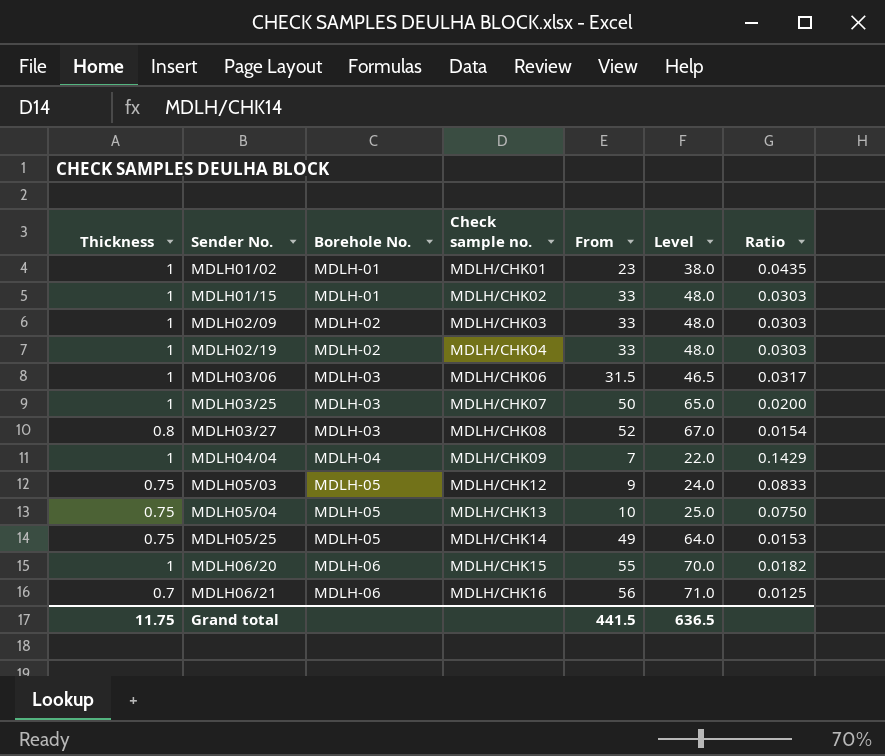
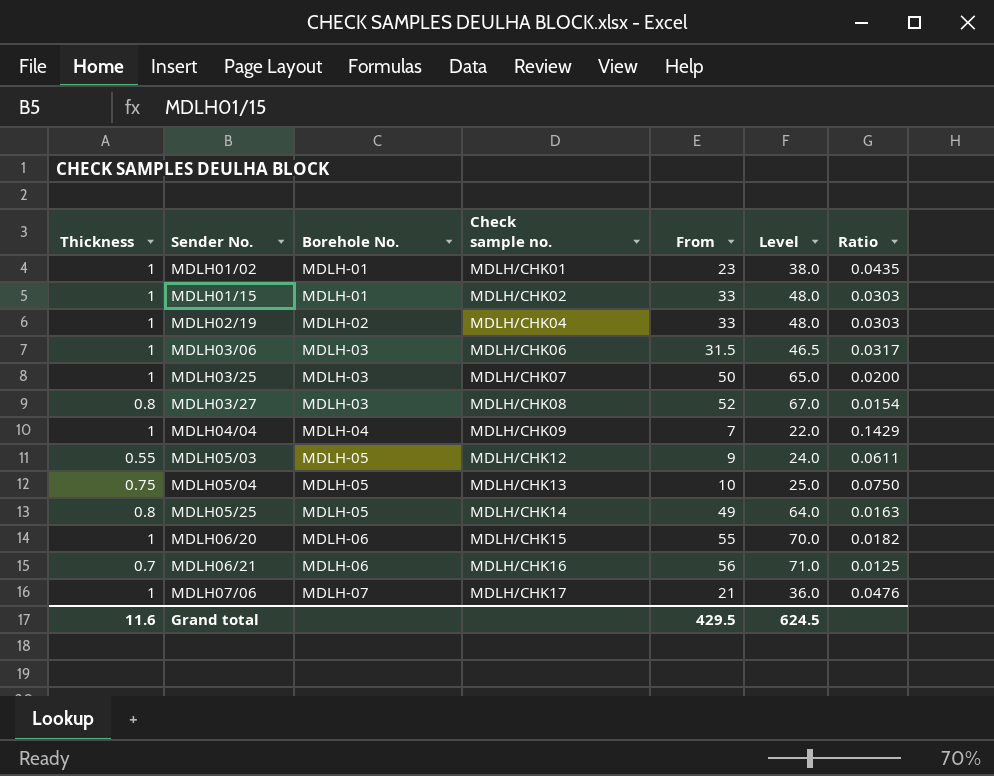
row MDLH02/09: 1 | MDLH-02 | MDLH/CHK03 | 33 | 48.0 | 0.0303 -> none
MDLH05/03 | Thickness: 0.75 -> 0.55
MDLH05/03 | Ratio: 0.0833 -> 0.0611
MDLH05/25 | Thickness: 0.75 -> 0.8
MDLH05/25 | Ratio: 0.0153 -> 0.0163
row MDLH07/06: none -> 1 | MDLH-07 | MDLH/CHK17 | 21 | 36.0 | 0.0476
Grand total | Thickness: 11.75 -> 11.6
Grand total | From: 441.5 -> 429.5
Grand total | Level: 636.5 -> 624.5

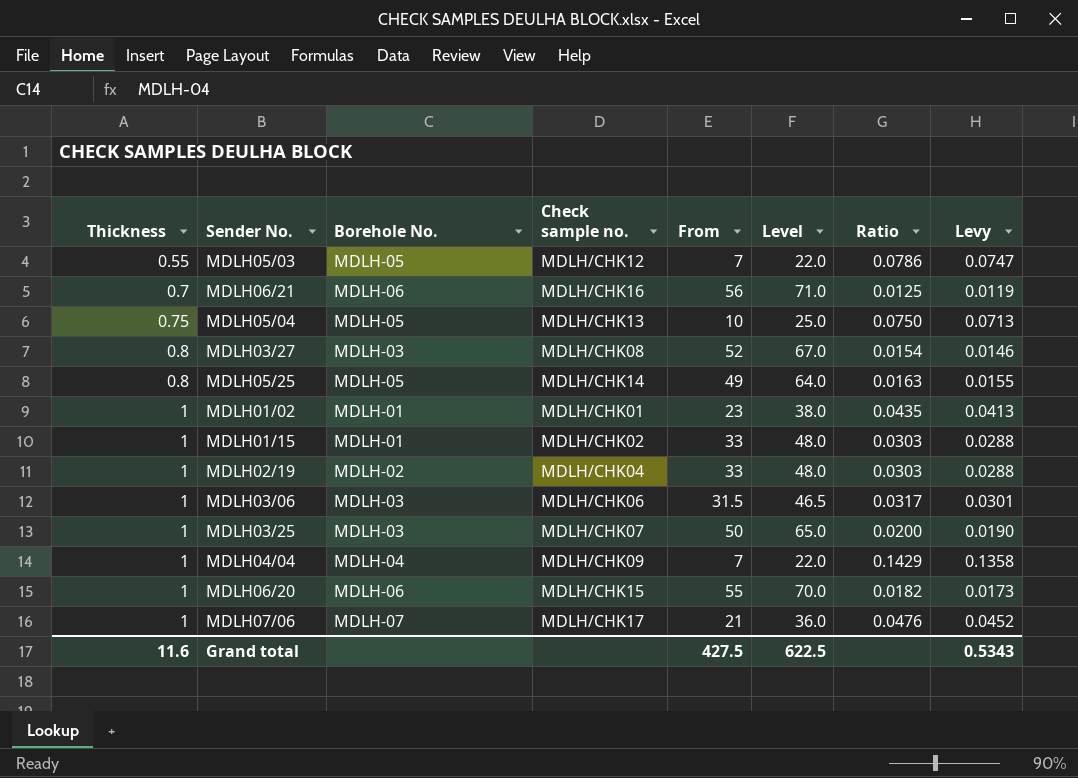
row order: Sender No. ascending -> Thickness ascending
column Levy | formula: none -> [Ratio] * 0.95
MDLH05/03 | From: 9 -> 7
MDLH05/03 | Level: 24.0 -> 22.0
MDLH05/03 | Ratio: 0.0611 -> 0.0786
Grand total | From: 429.5 -> 427.5
Grand total | Level: 624.5 -> 622.5

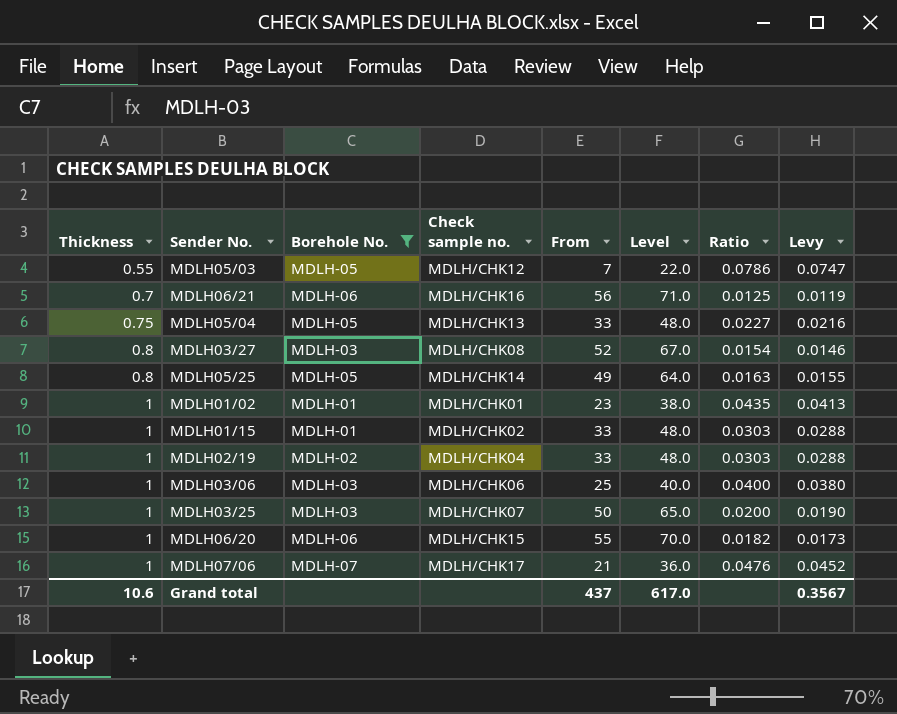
filter: none -> Borehole No. != MDLH-04
MDLH05/04 | From: 10 -> 33
MDLH05/04 | Level: 25.0 -> 48.0
MDLH05/04 | Ratio: 0.0750 -> 0.0227
MDLH05/04 | Levy: 0.0713 -> 0.0216
MDLH03/06 | From: 31.5 -> 25
MDLH03/06 | Level: 46.5 -> 40.0
MDLH03/06 | Ratio: 0.0317 -> 0.0400
MDLH03/06 | Levy: 0.0301 -> 0.0380
Grand total | Thickness: 11.6 -> 10.6
Grand total | From: 427.5 -> 437
Grand total | Level: 622.5 -> 617.0
Grand total | Levy: 0.5343 -> 0.3567

